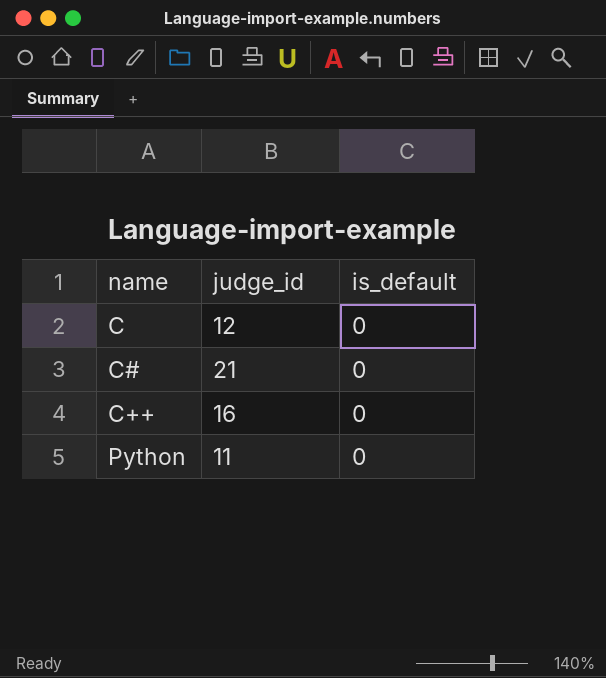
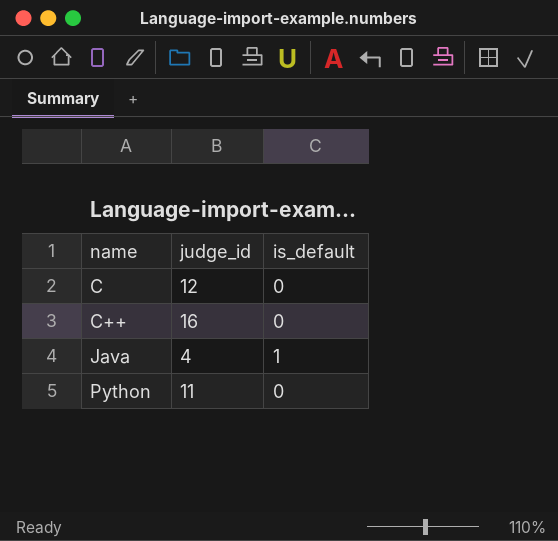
row C#: 21 | 0 -> none
row Java: none -> 4 | 1

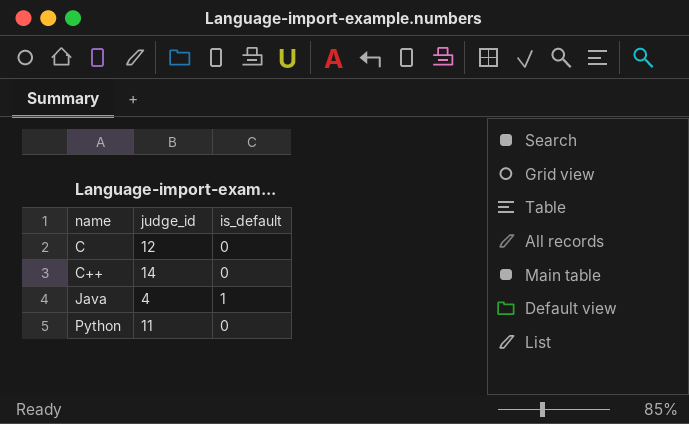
C++ | judge_id: 16 -> 14

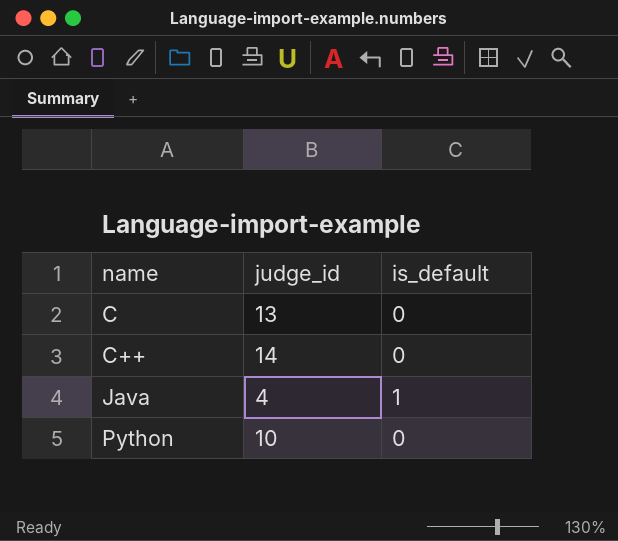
C | judge_id: 12 -> 13
Python | judge_id: 11 -> 10

